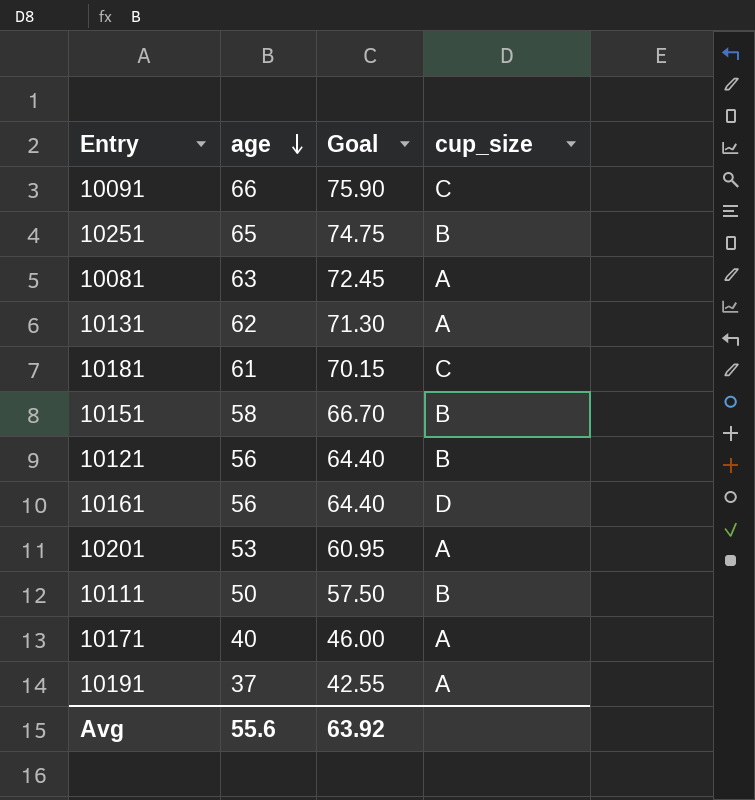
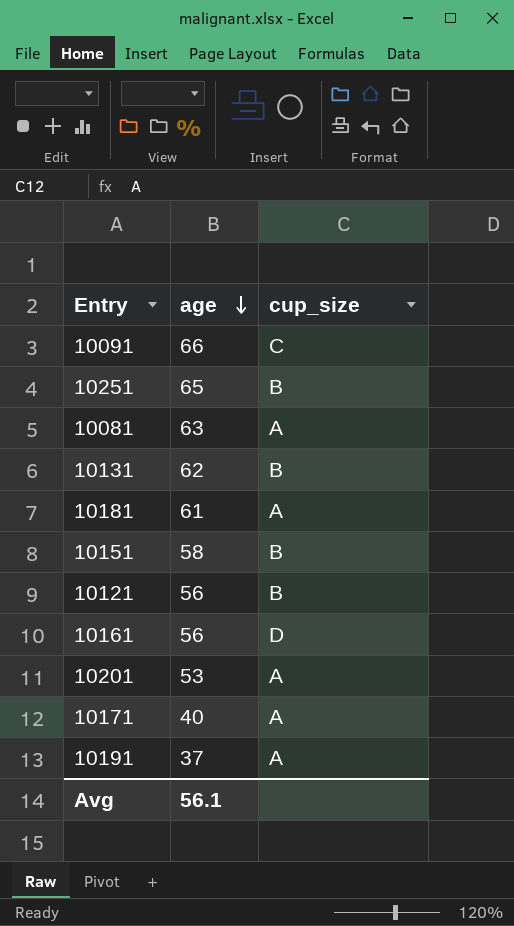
column Goal | formula: [age] * 1.15 -> none
row 10111: 50 | 57.50 | B -> none
10131 | cup_size: A -> B
10181 | cup_size: C -> A
Avg | age: 55.6 -> 56.1

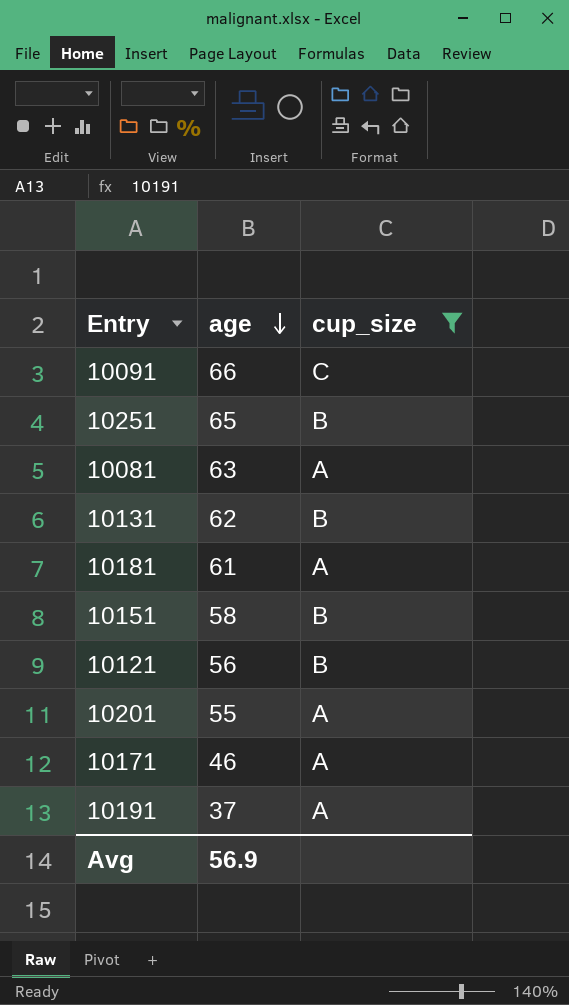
filter: none -> cup_size != D
10201 | age: 53 -> 55
10171 | age: 40 -> 46
Avg | age: 56.1 -> 56.9

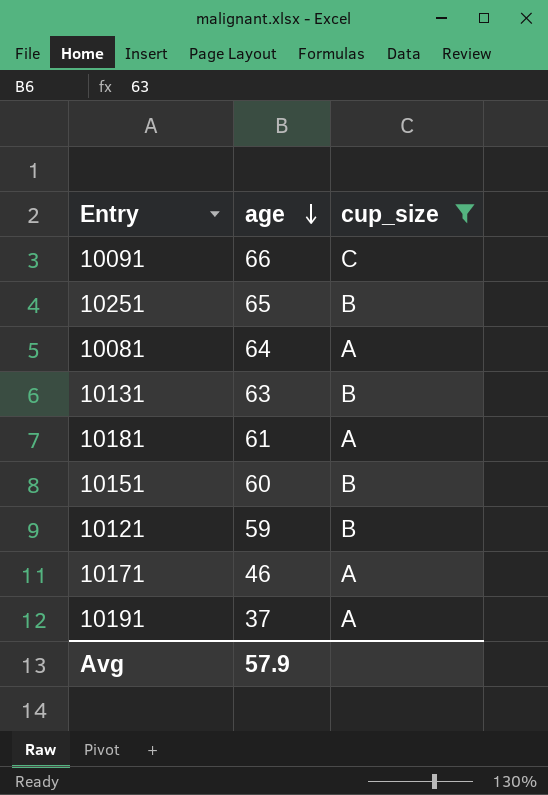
row 10201: 55 | A -> none
10081 | age: 63 -> 64
10131 | age: 62 -> 63
10151 | age: 58 -> 60
10121 | age: 56 -> 59
Avg | age: 56.9 -> 57.9

